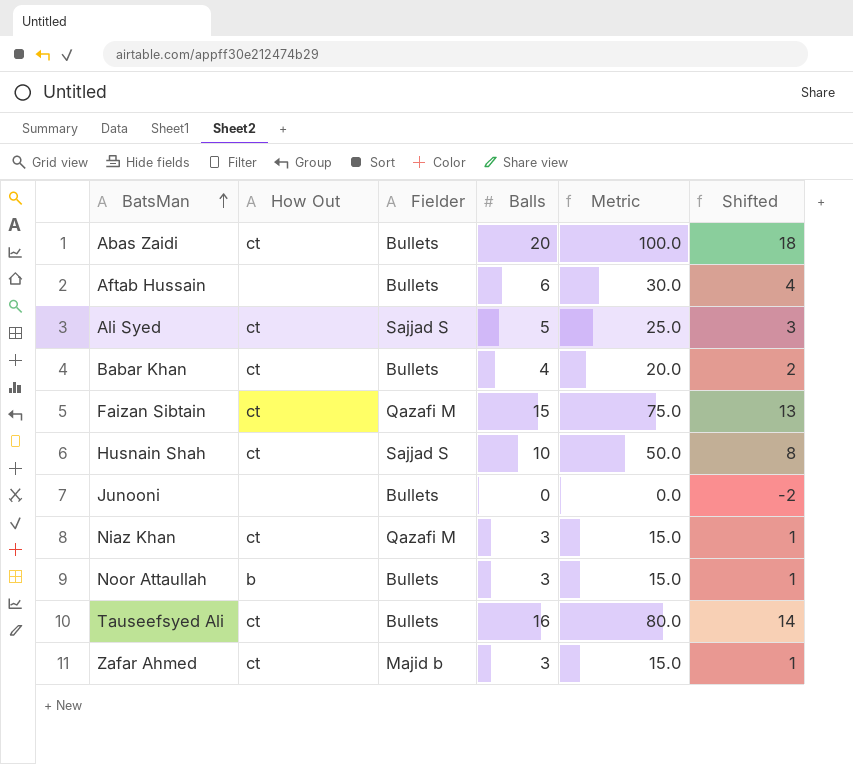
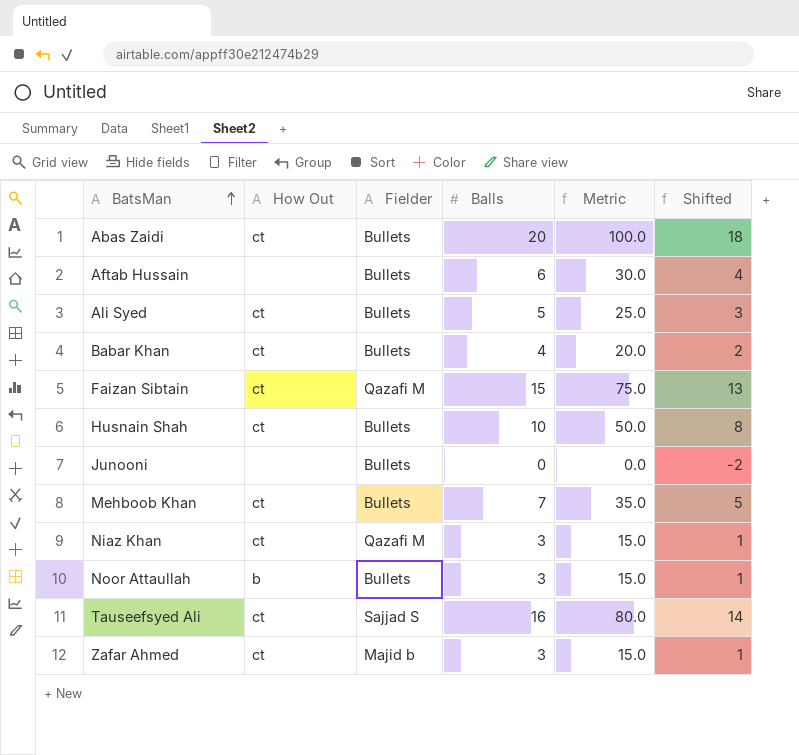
Ali Syed | Fielder: Sajjad S -> Bullets
Husnain Shah | Fielder: Sajjad S -> Bullets
row Mehboob Khan: none -> ct | Bullets | 7 | 35.0 | 5
Tauseefsyed Ali | Fielder: Bullets -> Sajjad S

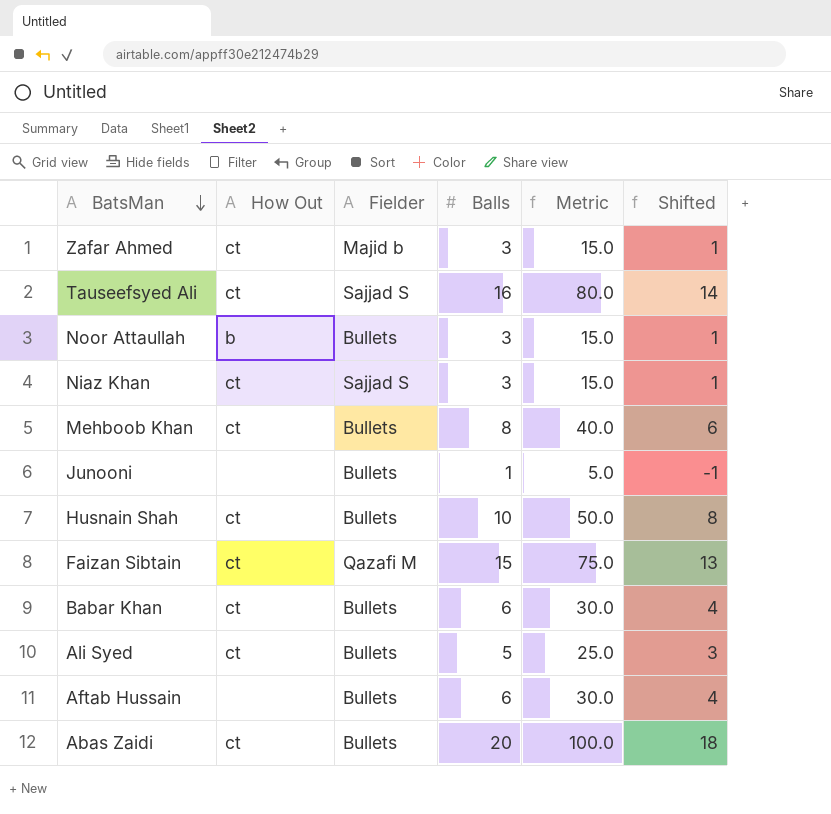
row order: BatsMan ascending -> BatsMan descending
Niaz Khan | Fielder: Qazafi M -> Sajjad S
Mehboob Khan | Balls: 7 -> 8
Mehboob Khan | Metric: 35.0 -> 40.0
Mehboob Khan | Shifted: 5 -> 6
Junooni | Balls: 0 -> 1
Junooni | Metric: 0.0 -> 5.0
Junooni | Shifted: -2 -> -1
Babar Khan | Balls: 4 -> 6
Babar Khan | Metric: 20.0 -> 30.0
Babar Khan | Shifted: 2 -> 4

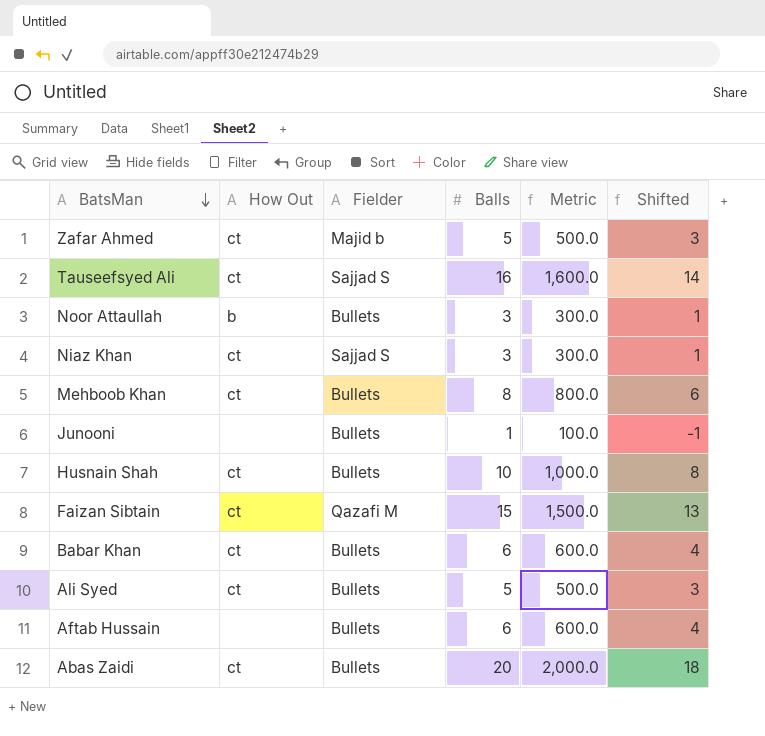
column Metric | formula: [Balls] * 5 -> [Balls] * 100
Zafar Ahmed | Balls: 3 -> 5
Zafar Ahmed | Shifted: 1 -> 3

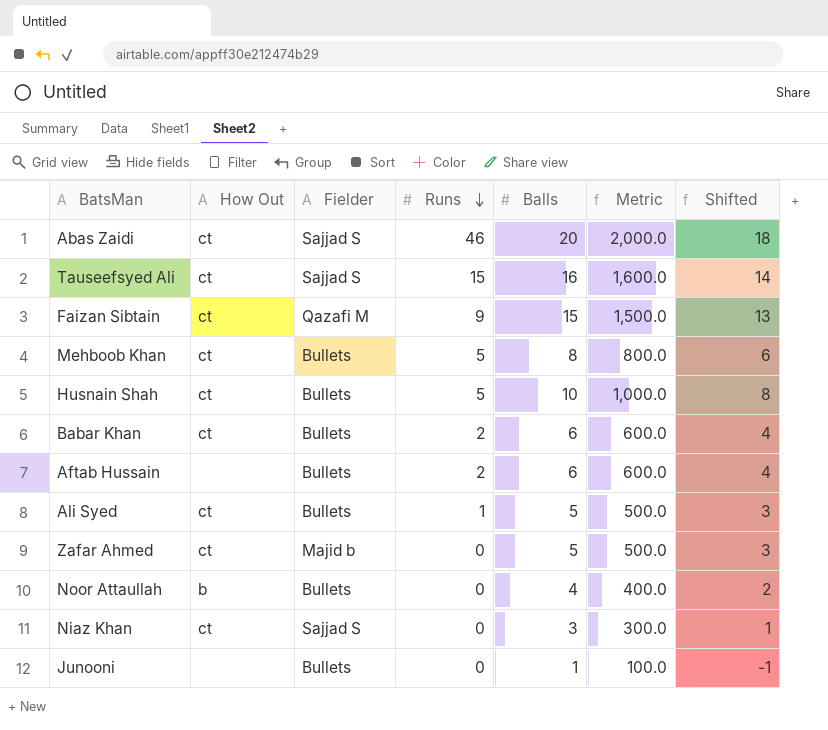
row order: BatsMan descending -> Runs descending
column Runs | position: none -> 4
Abas Zaidi | Fielder: Bullets -> Sajjad S
Noor Attaullah | Balls: 3 -> 4
Noor Attaullah | Metric: 300.0 -> 400.0
Noor Attaullah | Shifted: 1 -> 2

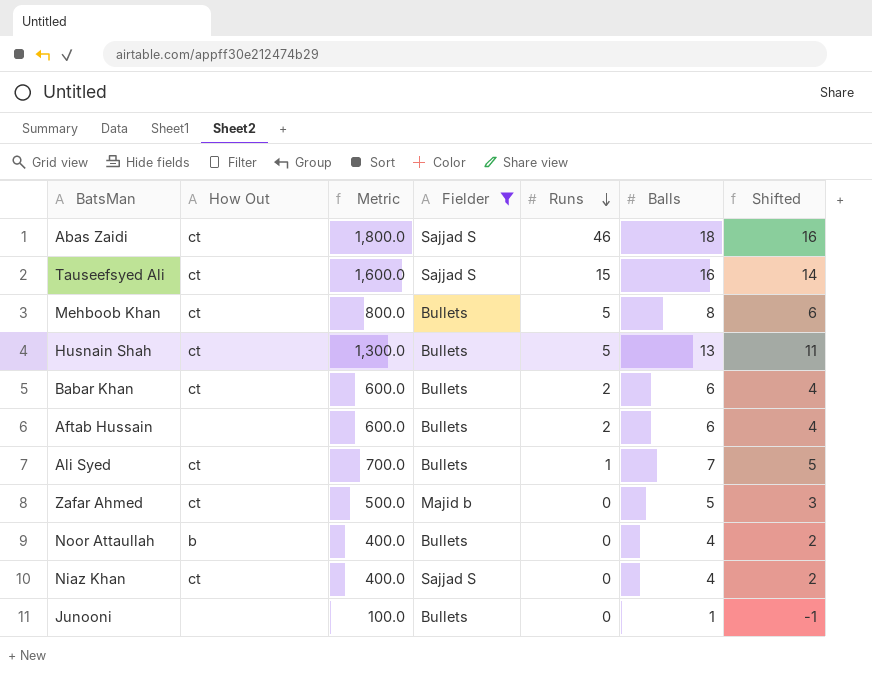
filter: none -> Fielder != Qazafi M
column Metric | position: 6 -> 3
Abas Zaidi | Metric: 2,000.0 -> 1,800.0
Abas Zaidi | Balls: 20 -> 18
Abas Zaidi | Shifted: 18 -> 16
Husnain Shah | Metric: 1,000.0 -> 1,300.0
Husnain Shah | Balls: 10 -> 13
Husnain Shah | Shifted: 8 -> 11
Ali Syed | Metric: 500.0 -> 700.0
Ali Syed | Balls: 5 -> 7
Ali Syed | Shifted: 3 -> 5
Niaz Khan | Metric: 300.0 -> 400.0
Niaz Khan | Balls: 3 -> 4
Niaz Khan | Shifted: 1 -> 2

